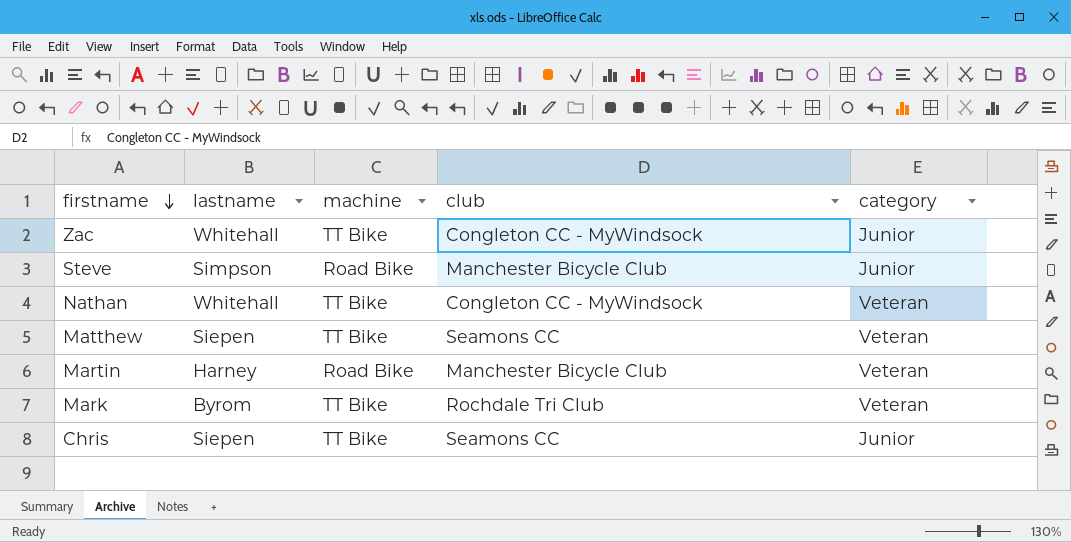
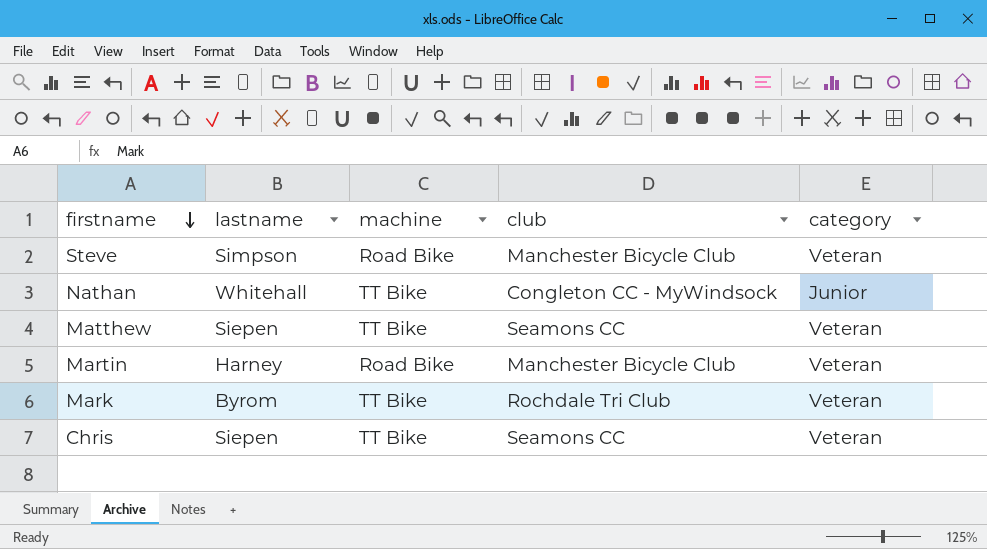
row Zac: Whitehall | TT Bike | Congleton CC - MyWindsock | Junior -> none
Steve | category: Junior -> Veteran
Nathan | category: Veteran -> Junior
Chris | category: Junior -> Veteran

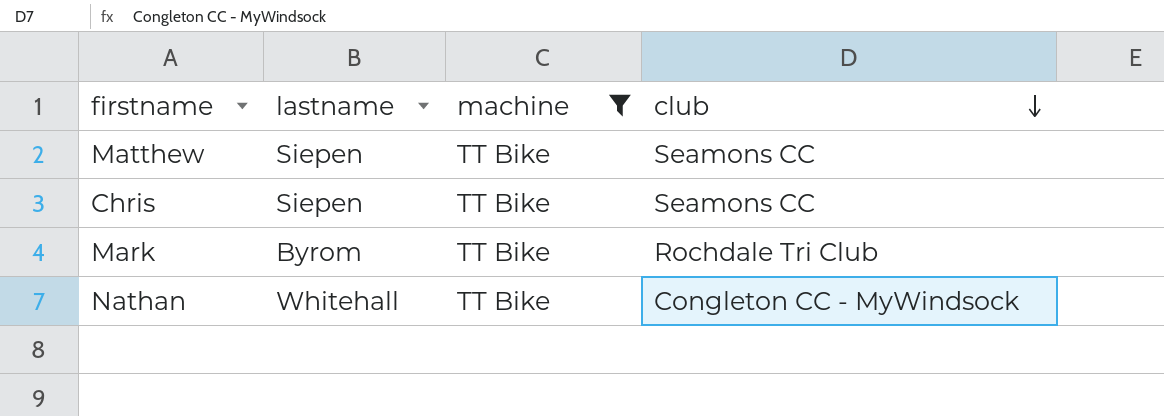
filter: none -> machine = TT Bike
row order: firstname descending -> club descending
column category | position: 5 -> none

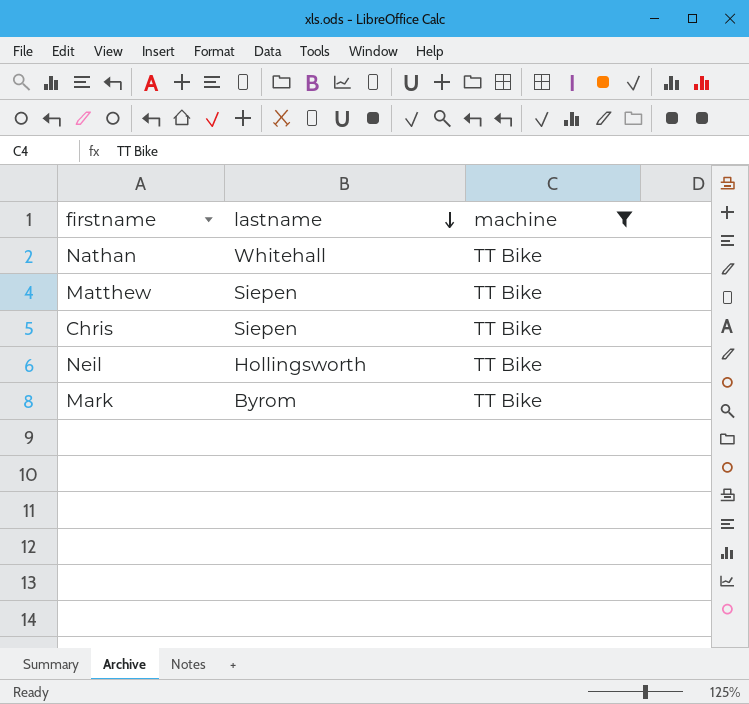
row order: club descending -> lastname descending
column club | position: 4 -> none
row Neil: none -> Hollingsworth | TT Bike

